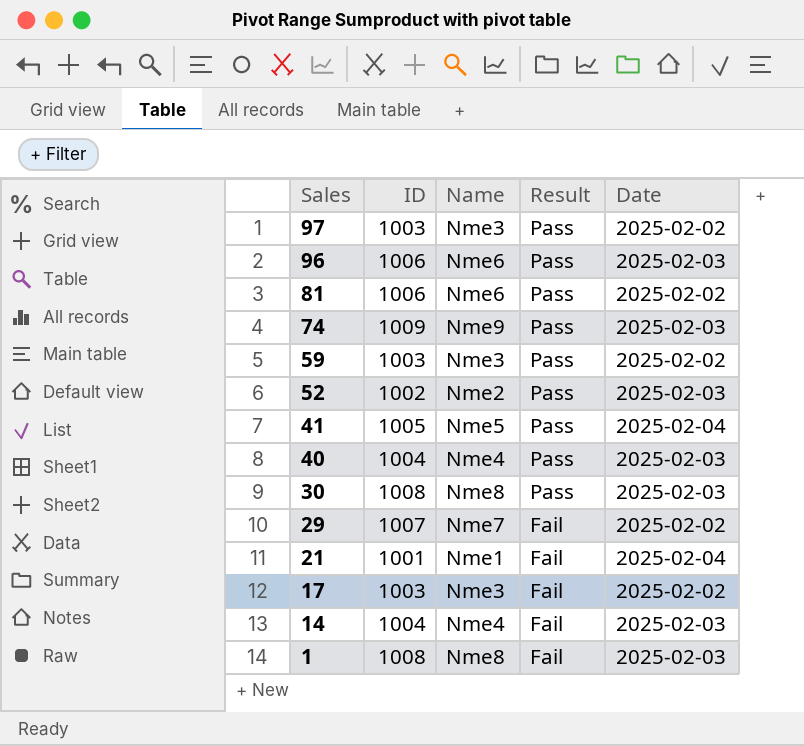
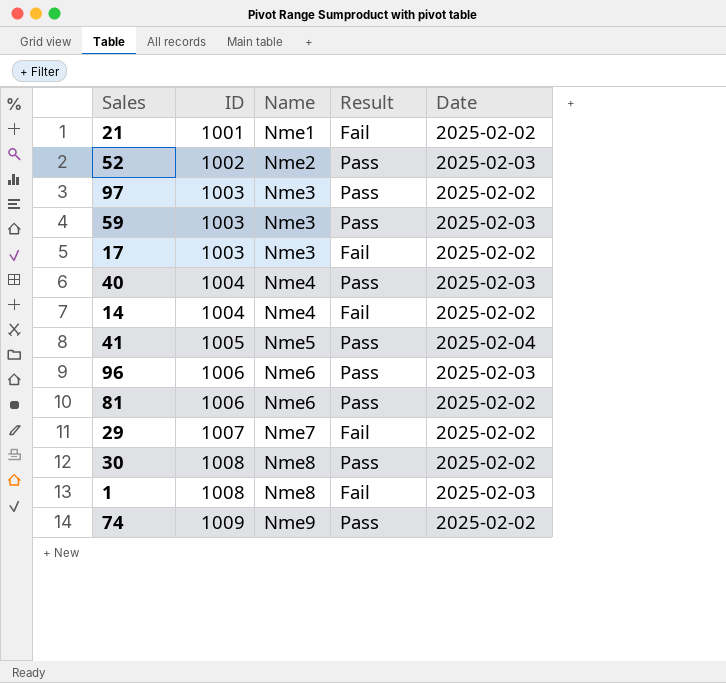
row order: Sales descending -> ID ascending
21 | Date: 2025-02-04 -> 2025-02-02
59 | Date: 2025-02-02 -> 2025-02-03
14 | Date: 2025-02-03 -> 2025-02-02
30 | Date: 2025-02-03 -> 2025-02-02
74 | Date: 2025-02-03 -> 2025-02-02

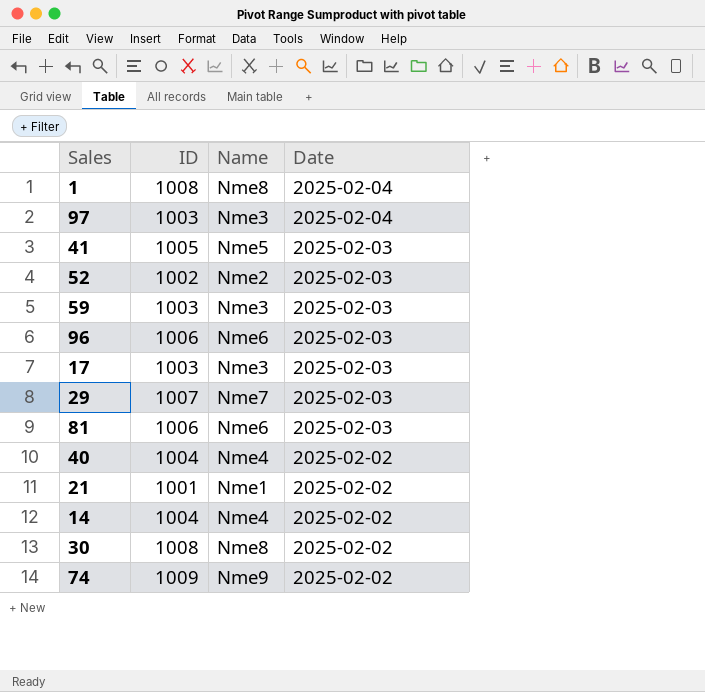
row order: ID ascending -> Date descending
column Result | position: 4 -> none
1 | Date: 2025-02-03 -> 2025-02-04
97 | Date: 2025-02-02 -> 2025-02-04
41 | Date: 2025-02-04 -> 2025-02-03
17 | Date: 2025-02-02 -> 2025-02-03
29 | Date: 2025-02-02 -> 2025-02-03
81 | Date: 2025-02-02 -> 2025-02-03
40 | Date: 2025-02-03 -> 2025-02-02

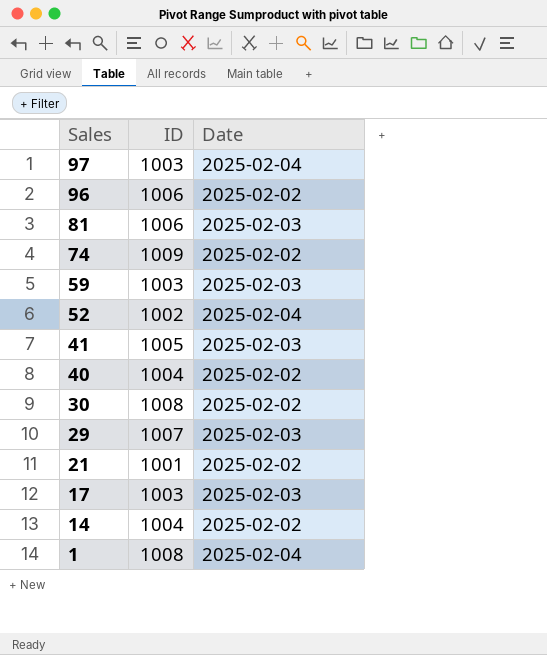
row order: Date descending -> Sales descending
column Name | position: 3 -> none
96 | Date: 2025-02-03 -> 2025-02-02
52 | Date: 2025-02-03 -> 2025-02-04

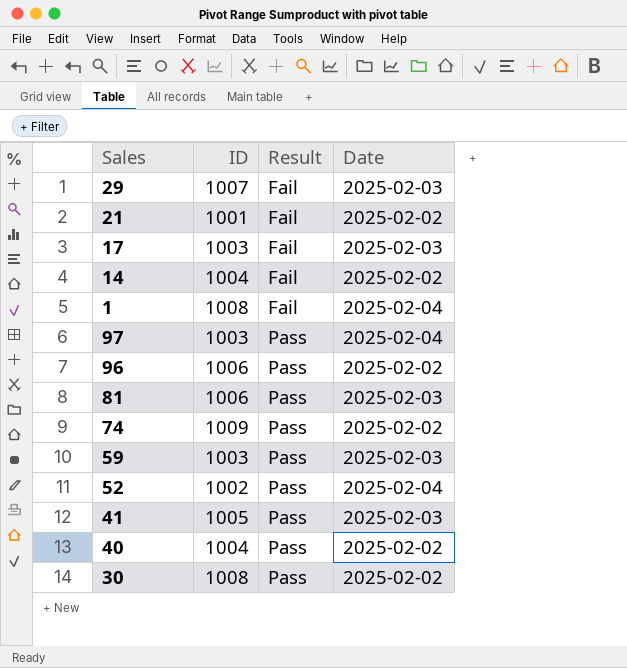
row order: Sales descending -> Result ascending
column Result | position: none -> 3

